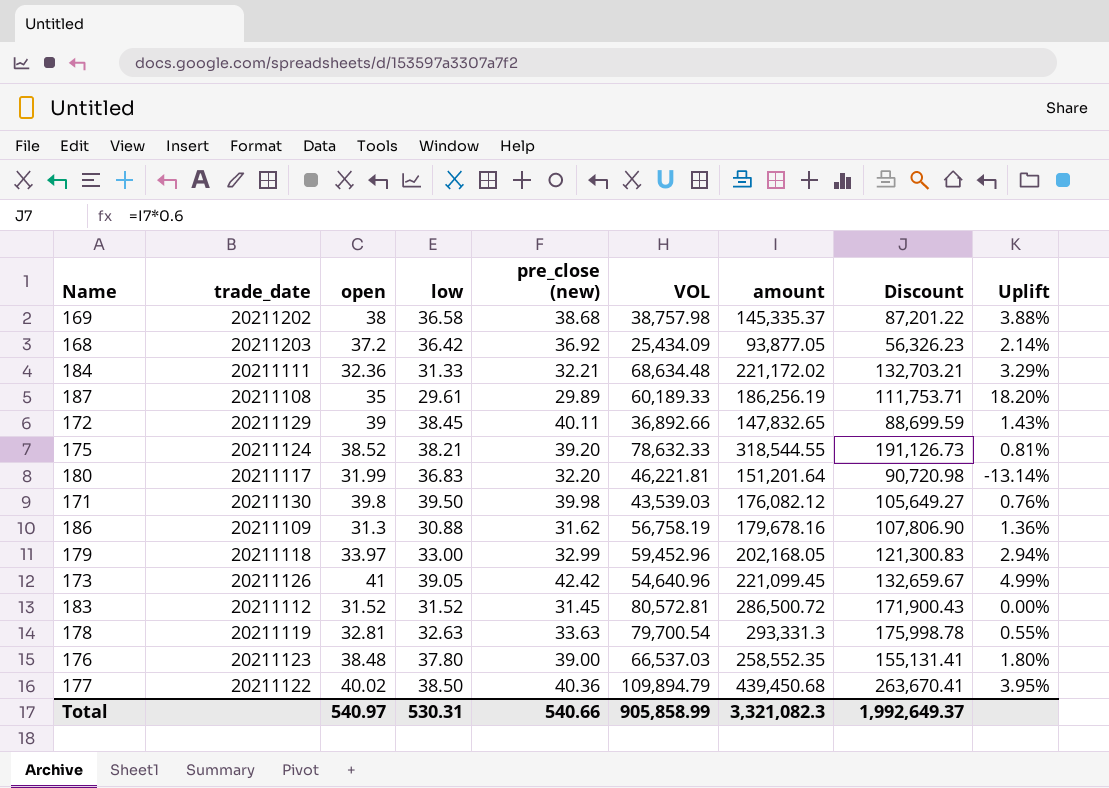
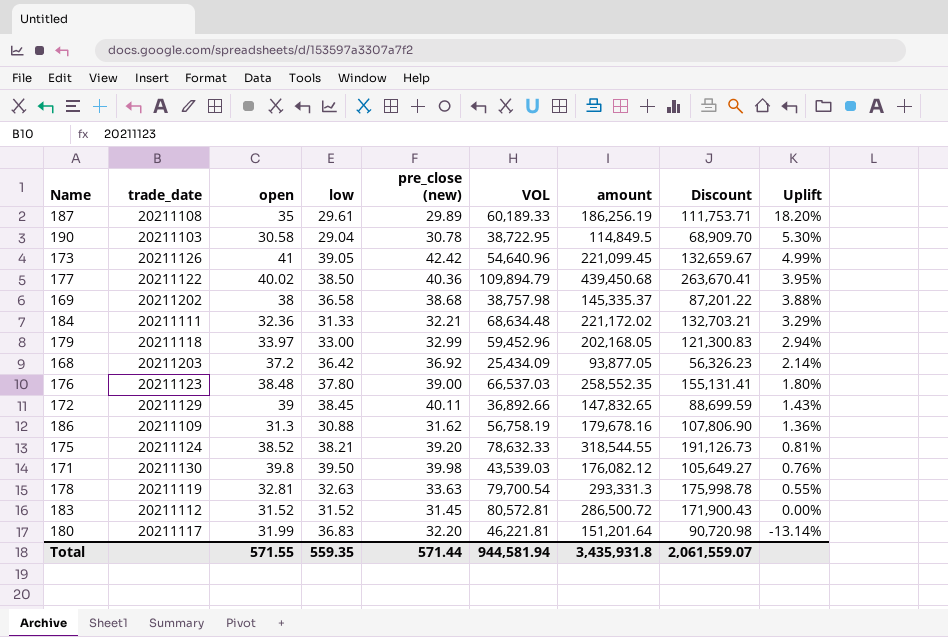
row order: none -> Uplift descending
row 190: none -> 20211103 | 30.58 | 29.04 | 30.78 | 38,722.95 | 114,849.5 | 68,909.70 | 5.30%
Total | open: 540.97 -> 571.55
Total | low: 530.31 -> 559.35
Total | pre_close (new): 540.66 -> 571.44
Total | VOL: 905,858.99 -> 944,581.94
Total | amount: 3,321,082.3 -> 3,435,931.8
Total | Discount: 1,992,649.37 -> 2,061,559.07

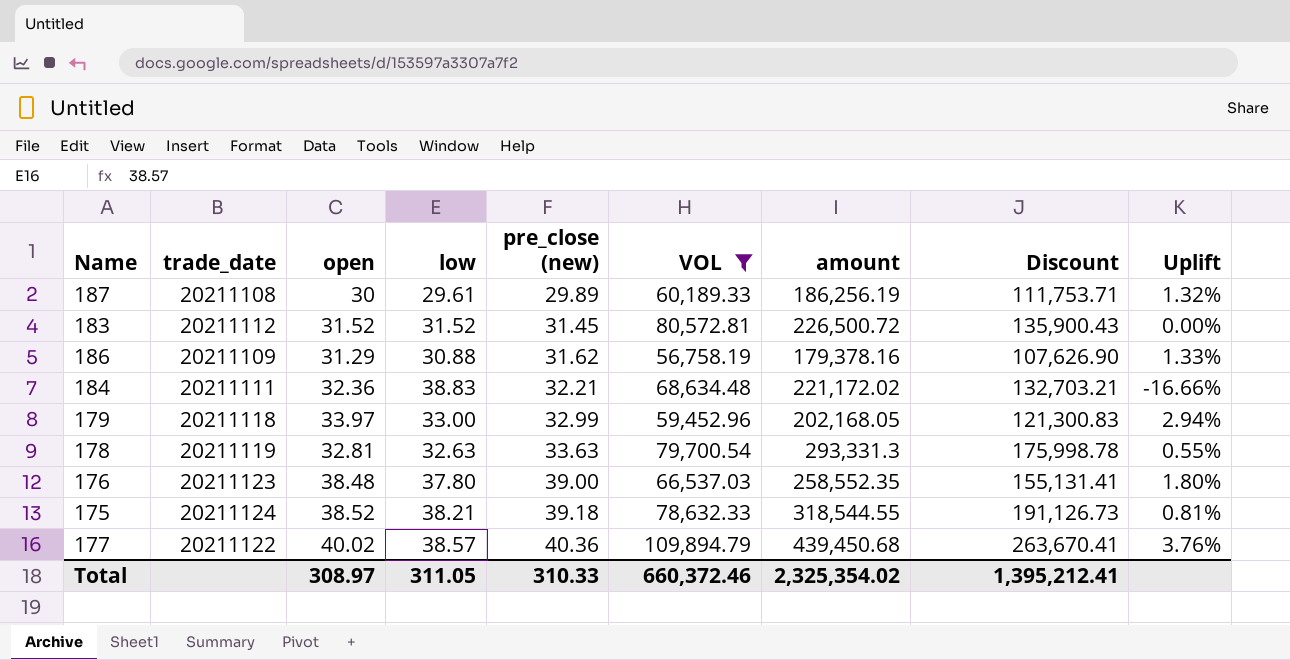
filter: none -> VOL >= 56,758.19
row order: Uplift descending -> pre_close (new) ascending
187 | open: 35 -> 30
187 | Uplift: 18.20% -> 1.32%
183 | amount: 286,500.72 -> 226,500.72
183 | Discount: 171,900.43 -> 135,900.43
186 | open: 31.3 -> 31.29
186 | amount: 179,678.16 -> 179,378.16
186 | Discount: 107,806.90 -> 107,626.90
186 | Uplift: 1.36% -> 1.33%
184 | low: 31.33 -> 38.83
184 | Uplift: 3.29% -> -16.66%
175 | pre_close (new): 39.20 -> 39.18
177 | low: 38.50 -> 38.57
177 | Uplift: 3.95% -> 3.76%
Total | open: 571.55 -> 308.97
Total | low: 559.35 -> 311.05
Total | pre_close (new): 571.44 -> 310.33
Total | VOL: 944,581.94 -> 660,372.46
Total | amount: 3,435,931.8 -> 2,325,354.02
Total | Discount: 2,061,559.07 -> 1,395,212.41

